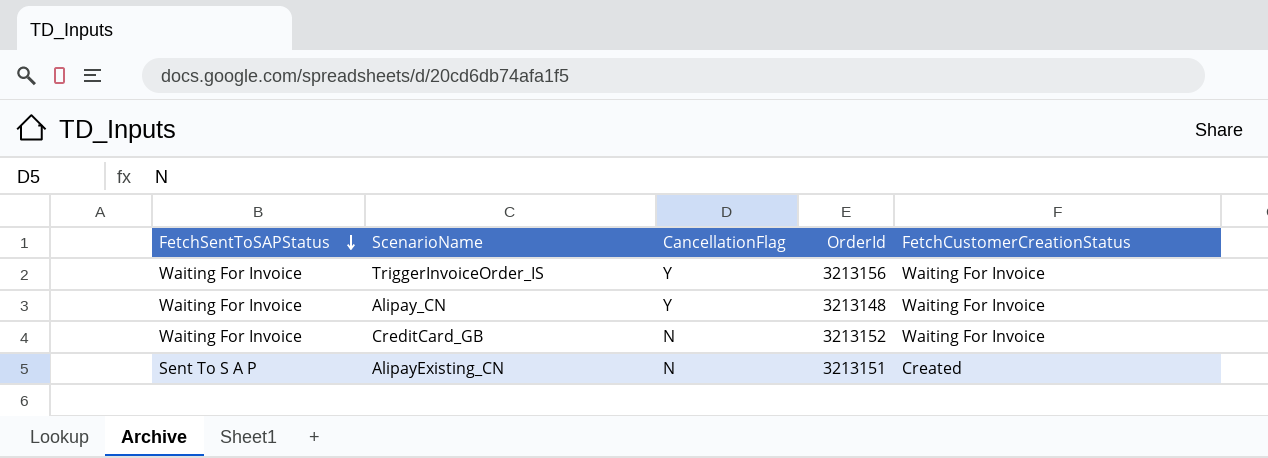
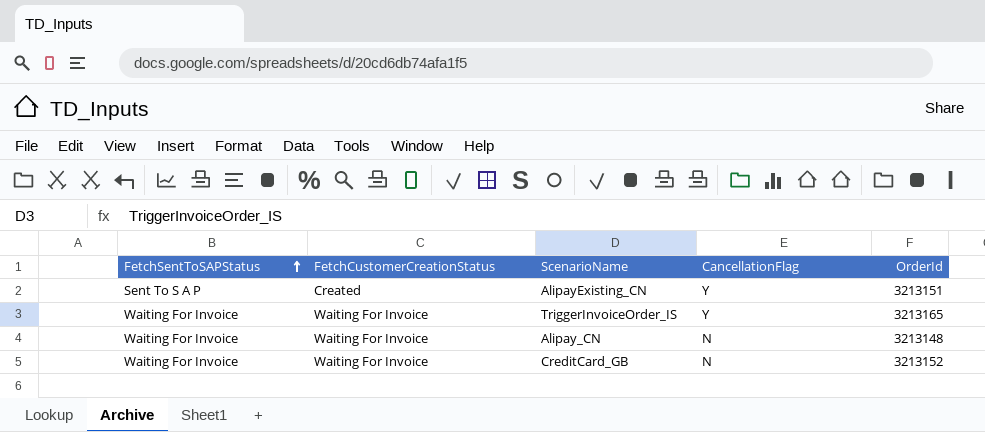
row order: FetchSentToSAPStatus descending -> FetchSentToSAPStatus ascending
column FetchCustomerCreationStatus | position: 5 -> 2
AlipayExisting_CN | CancellationFlag: N -> Y
TriggerInvoiceOrder_IS | OrderId: 3213156 -> 3213165
Alipay_CN | CancellationFlag: Y -> N

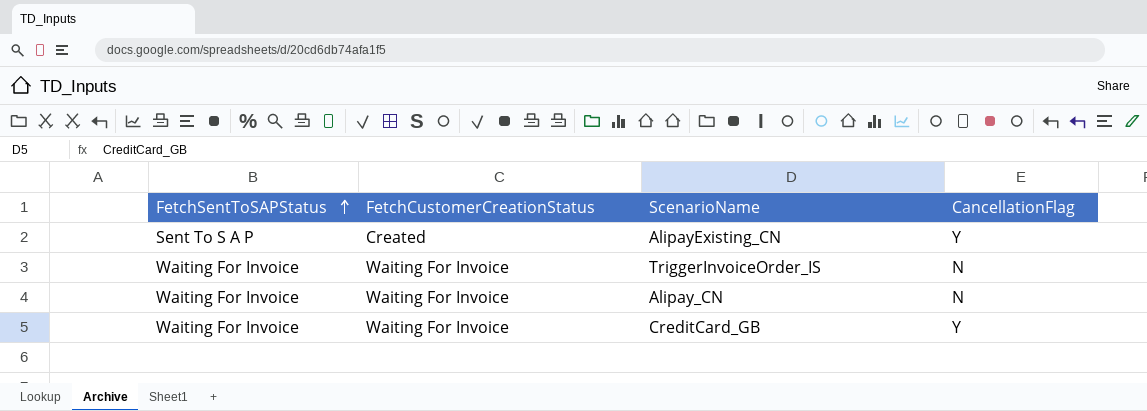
column OrderId | position: 5 -> none
TriggerInvoiceOrder_IS | CancellationFlag: Y -> N
CreditCard_GB | CancellationFlag: N -> Y

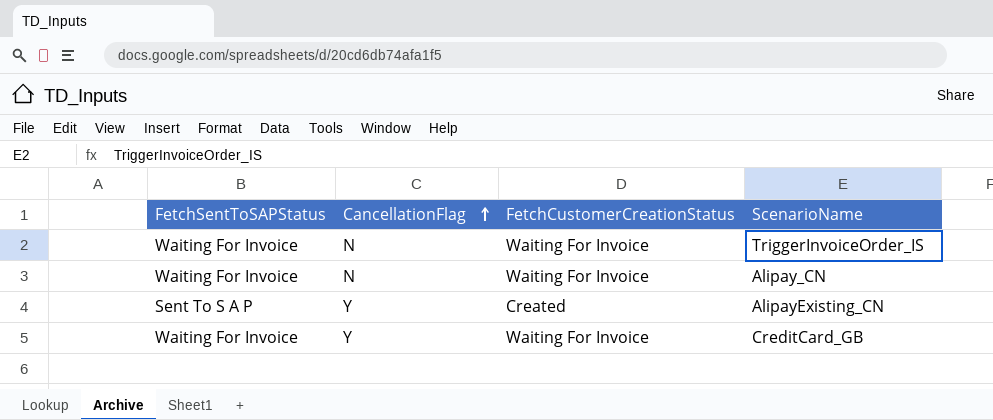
row order: FetchSentToSAPStatus ascending -> CancellationFlag ascending
column CancellationFlag | position: 4 -> 2

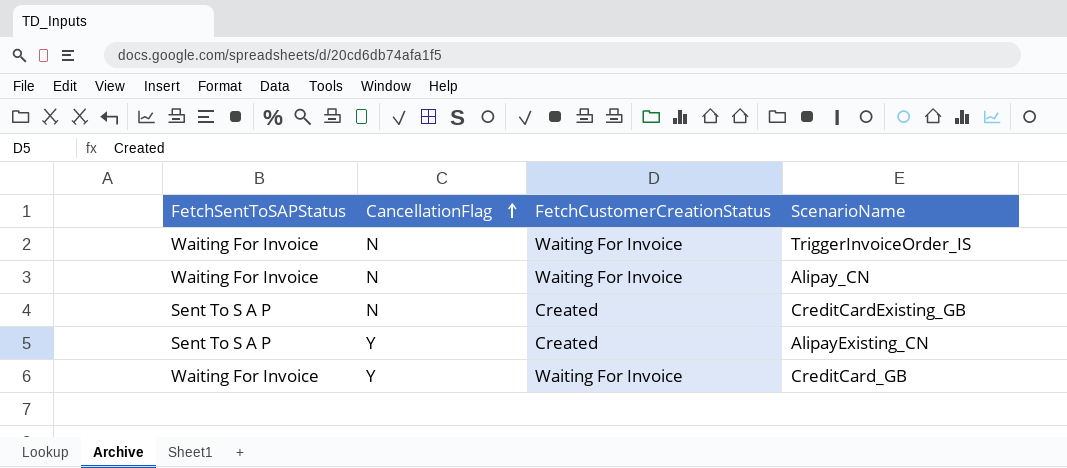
row CreditCardExisting_GB: none -> Sent To S A P | N | Created

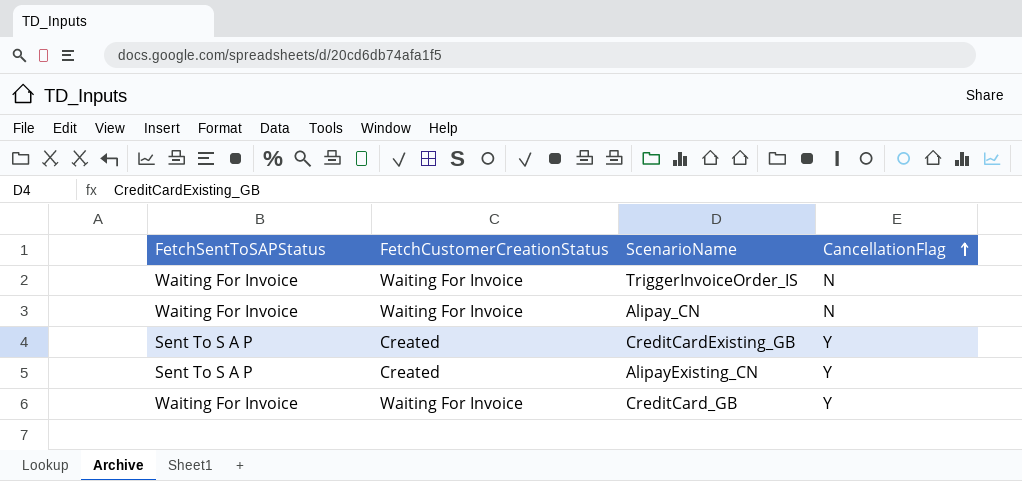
column CancellationFlag | position: 2 -> 4
CreditCardExisting_GB | CancellationFlag: N -> Y

